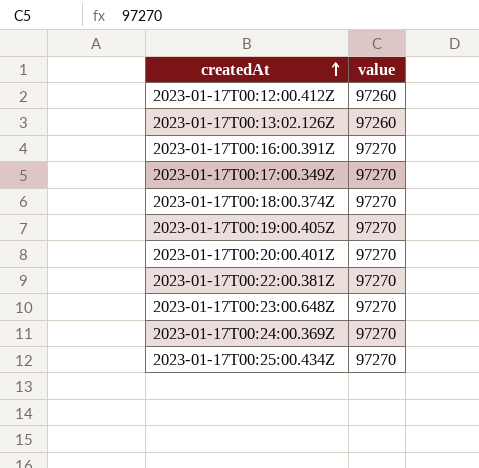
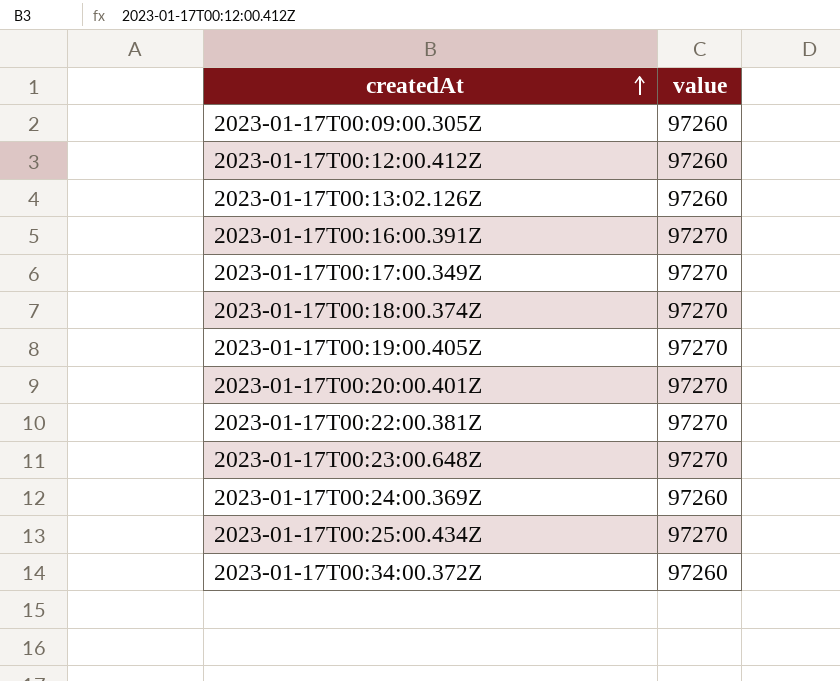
row 2023-01-17T00:09:00.305Z: none -> 97260
2023-01-17T00:24:00.369Z | value: 97270 -> 97260
row 2023-01-17T00:34:00.372Z: none -> 97260

